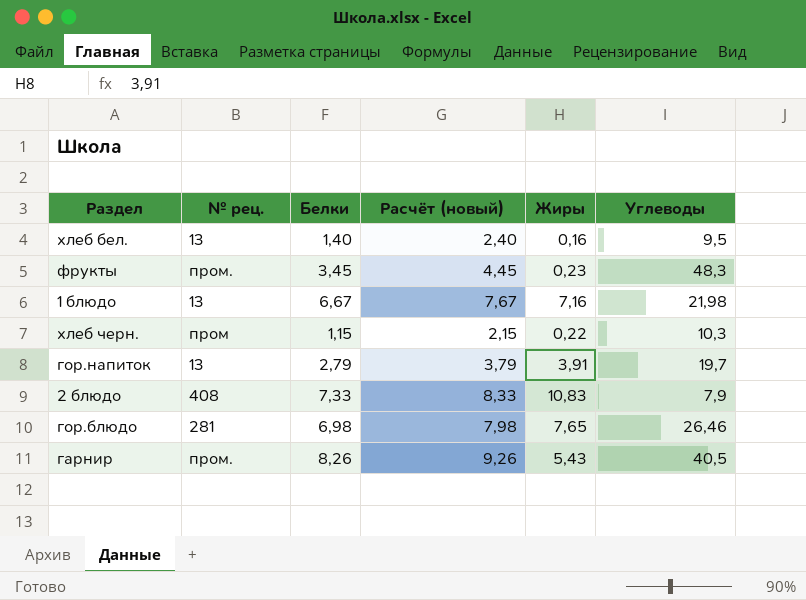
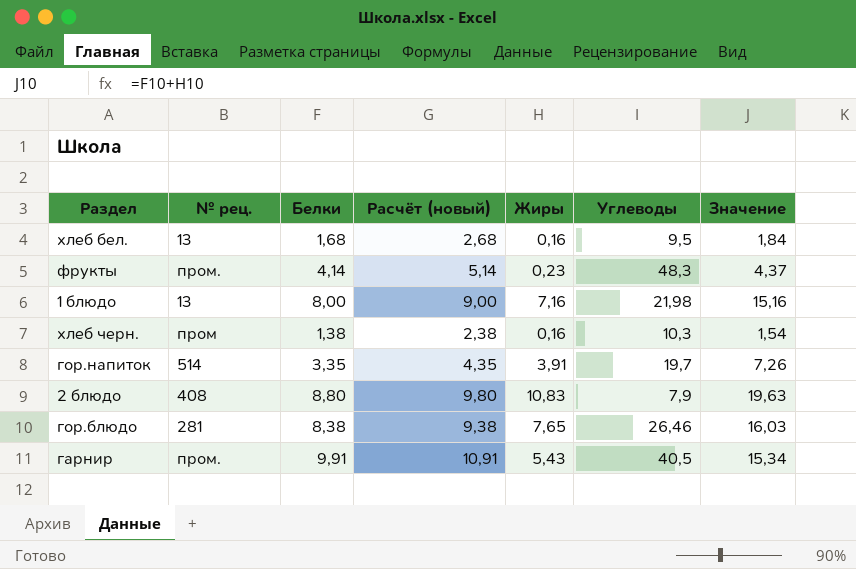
column Значение | formula: none -> [Белки] + [Жиры]
хлеб бел. | Белки: 1,40 -> 1,68
хлеб бел. | Расчёт (новый): 2,40 -> 2,68
фрукты | Белки: 3,45 -> 4,14
фрукты | Расчёт (новый): 4,45 -> 5,14
1 блюдо | Белки: 6,67 -> 8,00
1 блюдо | Расчёт (новый): 7,67 -> 9,00
хлеб черн. | Белки: 1,15 -> 1,38
хлеб черн. | Расчёт (новый): 2,15 -> 2,38
хлеб черн. | Жиры: 0,22 -> 0,16
гор.напиток | № рец.: 13 -> 514
гор.напиток | Белки: 2,79 -> 3,35
гор.напиток | Расчёт (новый): 3,79 -> 4,35
2 блюдо | Белки: 7,33 -> 8,80
2 блюдо | Расчёт (новый): 8,33 -> 9,80
гор.блюдо | Белки: 6,98 -> 8,38
гор.блюдо | Расчёт (новый): 7,98 -> 9,38
гарнир | Белки: 8,26 -> 9,91
гарнир | Расчёт (новый): 9,26 -> 10,91

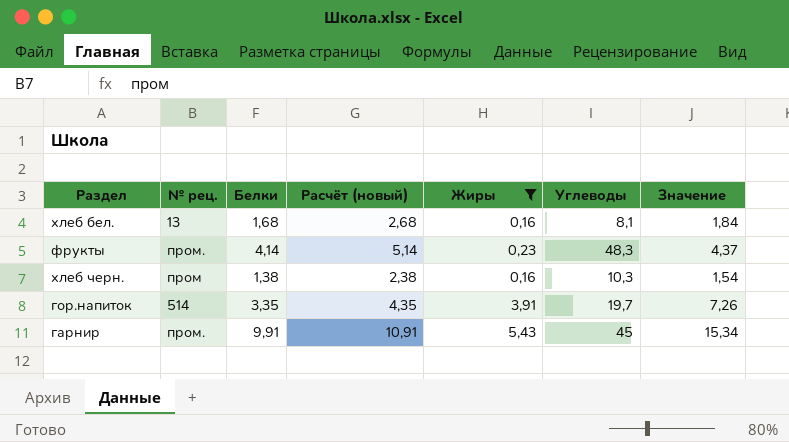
filter: none -> Жиры <= 5,43
хлеб бел. | Углеводы: 9,5 -> 8,1
гарнир | Углеводы: 40,5 -> 45

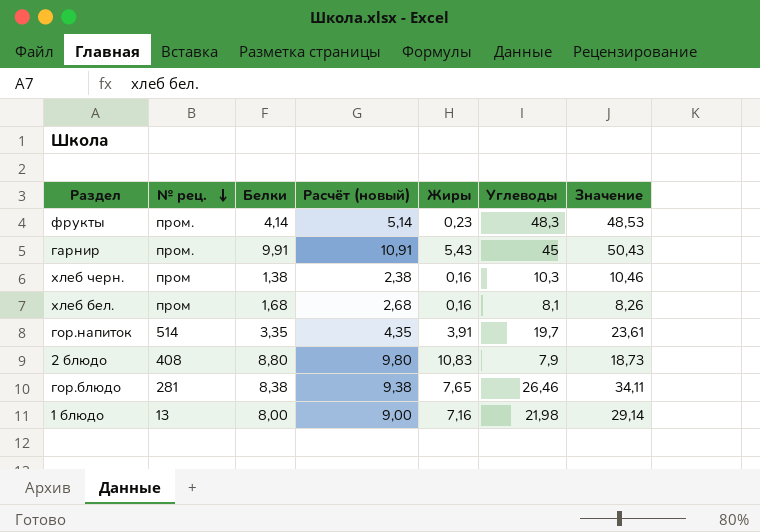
filter: Жиры <= 5,43 -> none
row order: none -> № рец. descending
column Значение | formula: [Белки] + [Жиры] -> [Жиры] + [Углеводы]
хлеб бел. | № рец.: 13 -> пром

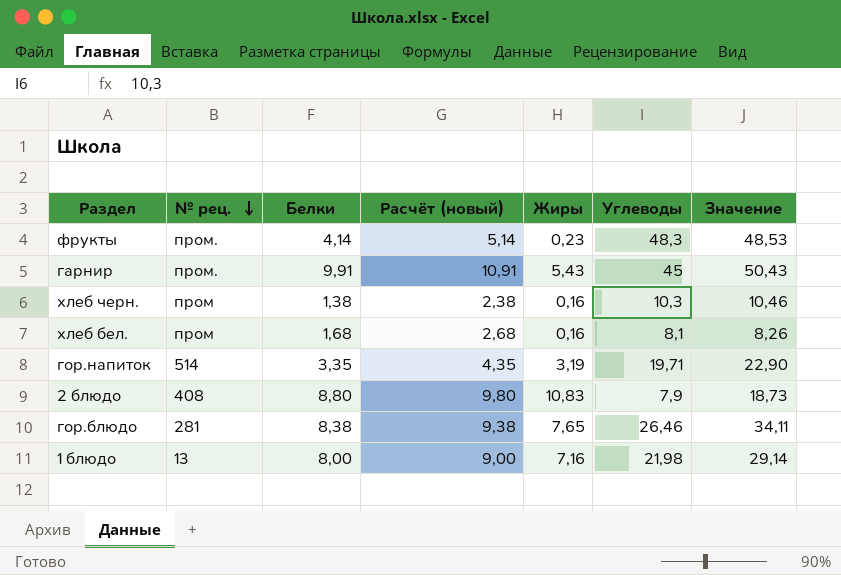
гор.напиток | Жиры: 3,91 -> 3,19
гор.напиток | Углеводы: 19,7 -> 19,71
гор.напиток | Значение: 23,61 -> 22,90

